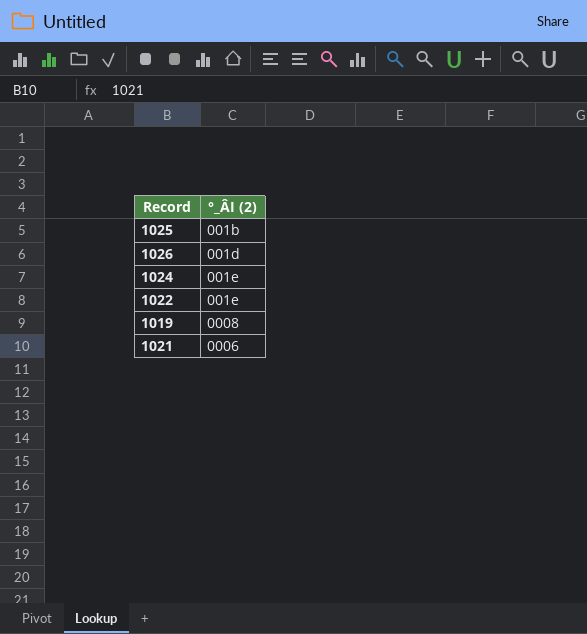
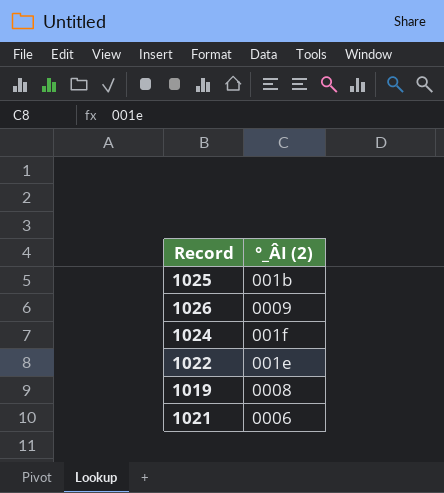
1026 | °_ÂI (2): 001d -> 0009
1024 | °_ÂI (2): 001e -> 001f

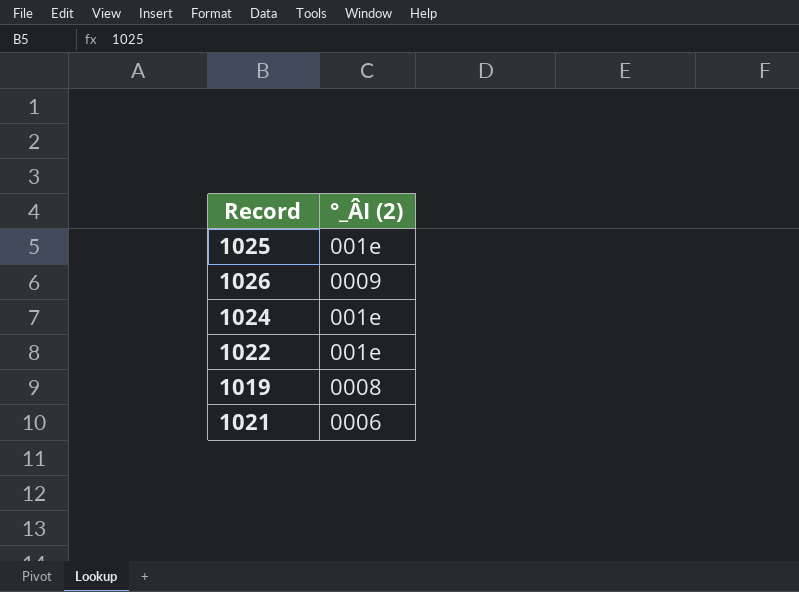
1025 | °_ÂI (2): 001b -> 001e
1024 | °_ÂI (2): 001f -> 001e

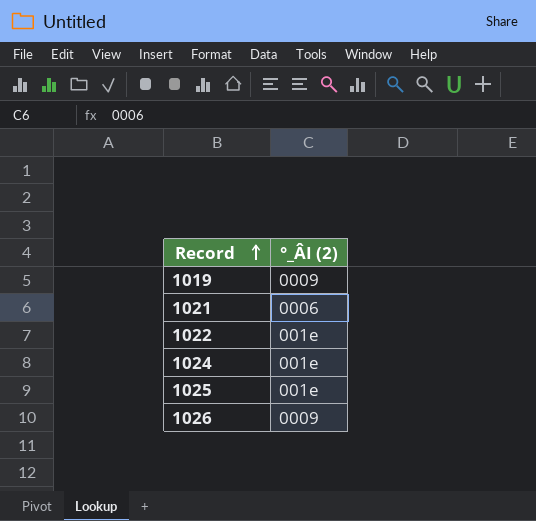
row order: none -> Record ascending
1019 | °_ÂI (2): 0008 -> 0009

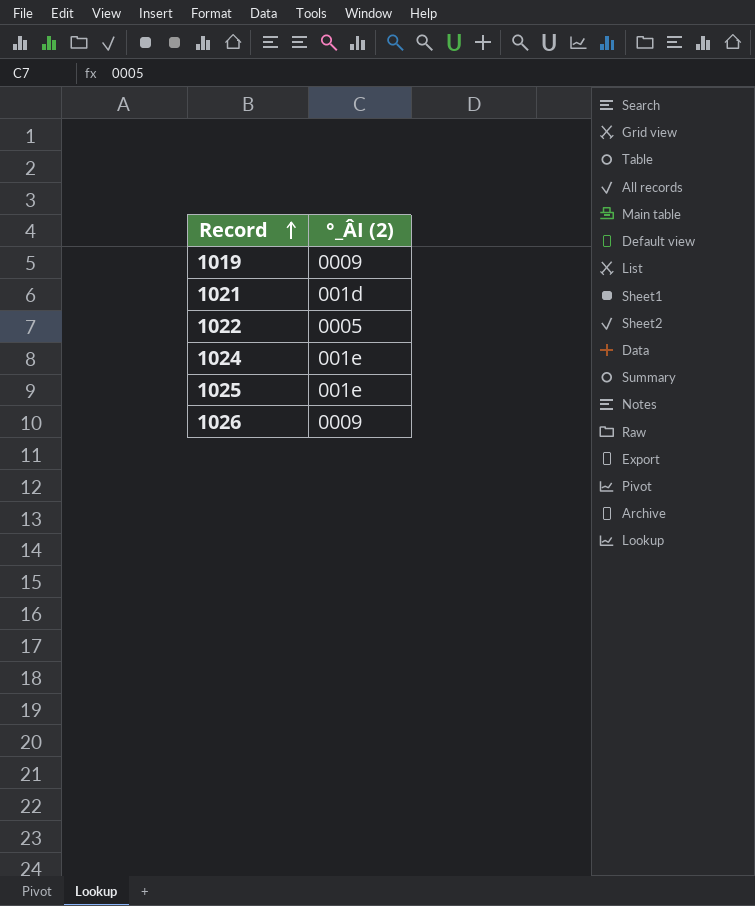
1021 | °_ÂI (2): 0006 -> 001d
1022 | °_ÂI (2): 001e -> 0005

